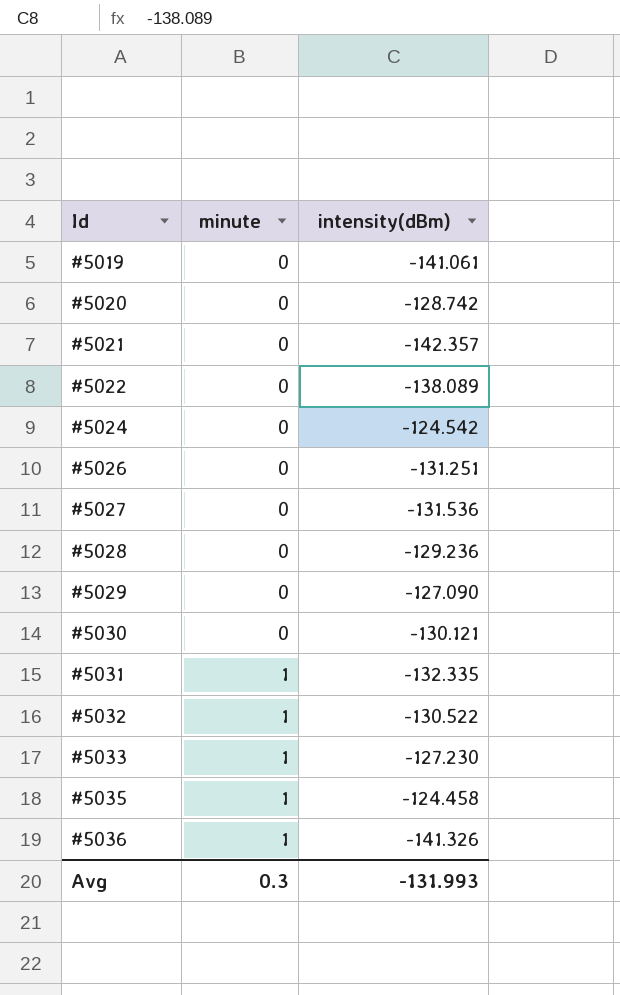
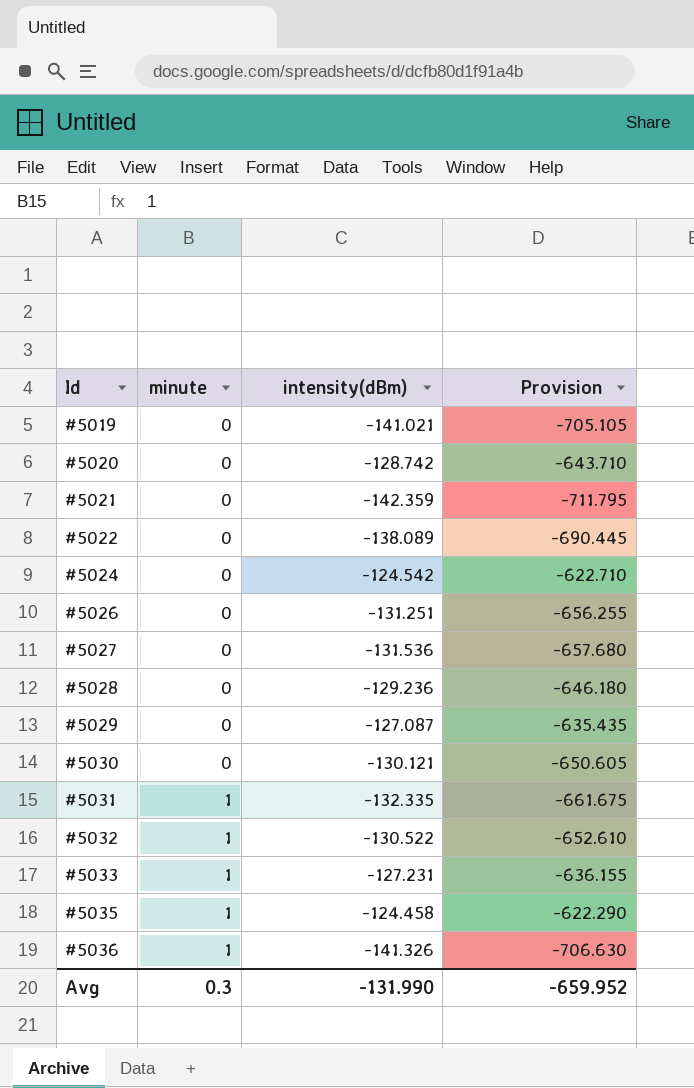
column Provision | formula: none -> [intensity(dBm)] * 5
#5019 | intensity(dBm): -141.061 -> -141.021
#5021 | intensity(dBm): -142.357 -> -142.359
#5029 | intensity(dBm): -127.090 -> -127.087
#5033 | intensity(dBm): -127.230 -> -127.231
Avg | intensity(dBm): -131.993 -> -131.990

